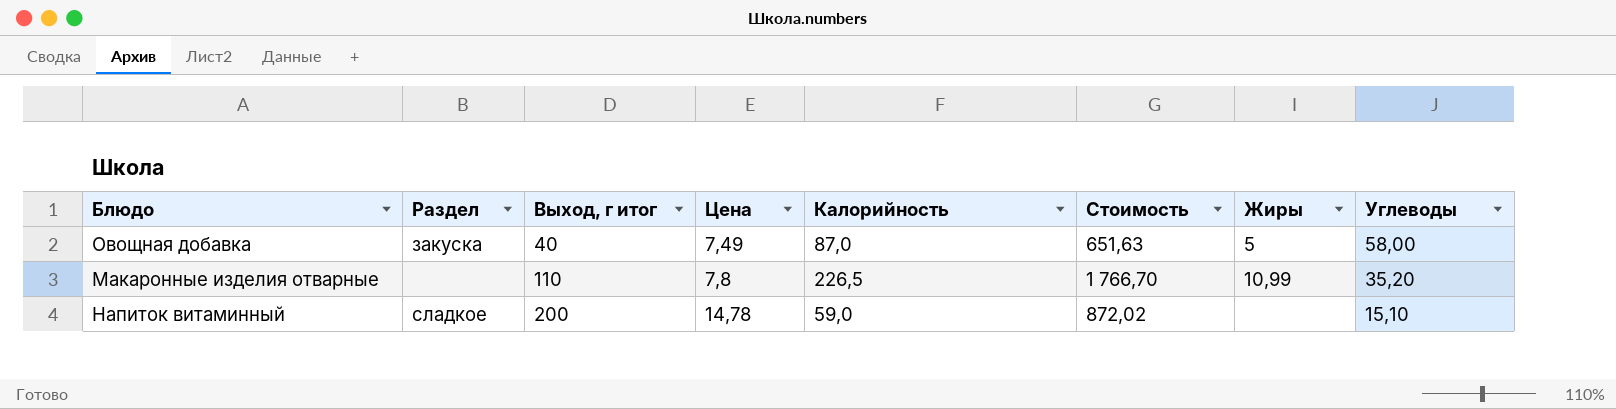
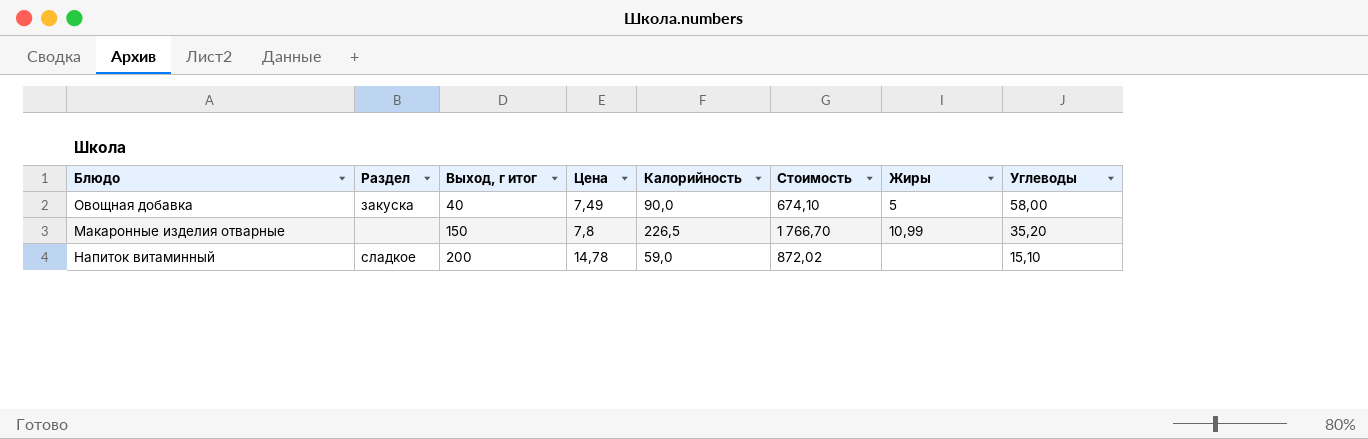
Овощная добавка | Калорийность: 87,0 -> 90,0
Овощная добавка | Стоимость: 651,63 -> 674,10
Макаронные изделия отварные | Выход, г итог: 110 -> 150

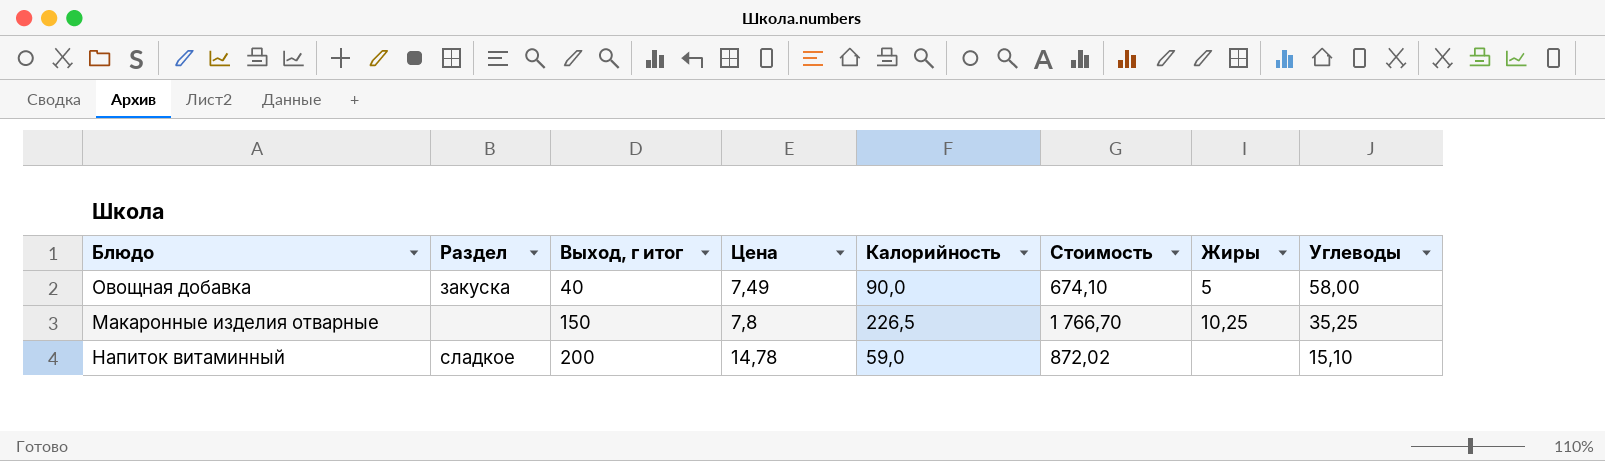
Макаронные изделия отварные | Жиры: 10,99 -> 10,25
Макаронные изделия отварные | Углеводы: 35,20 -> 35,25

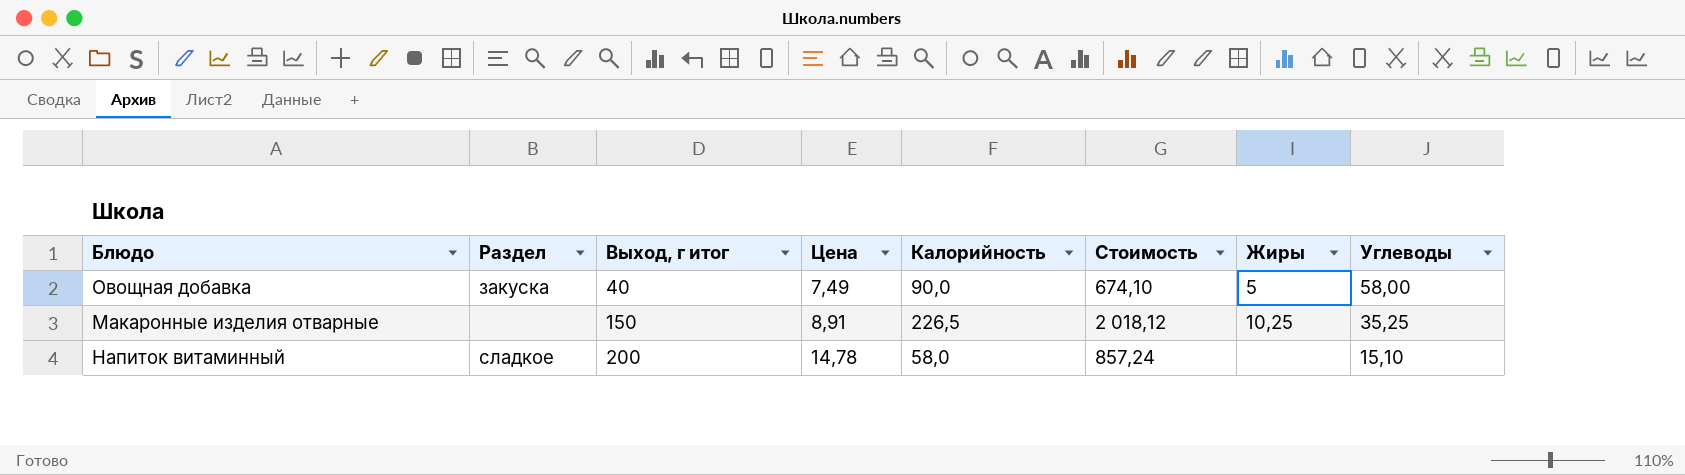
Макаронные изделия отварные | Цена: 7,8 -> 8,91
Макаронные изделия отварные | Стоимость: 1 766,70 -> 2 018,12
Напиток витаминный | Калорийность: 59,0 -> 58,0
Напиток витаминный | Стоимость: 872,02 -> 857,24

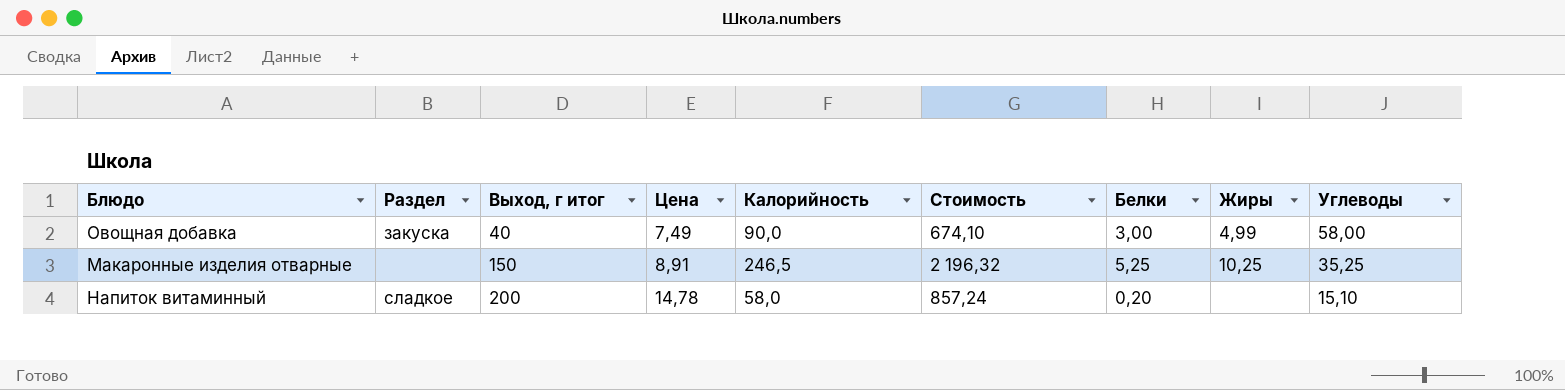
column Белки | position: none -> 7
Овощная добавка | Жиры: 5 -> 4,99
Макаронные изделия отварные | Калорийность: 226,5 -> 246,5
Макаронные изделия отварные | Стоимость: 2 018,12 -> 2 196,32

